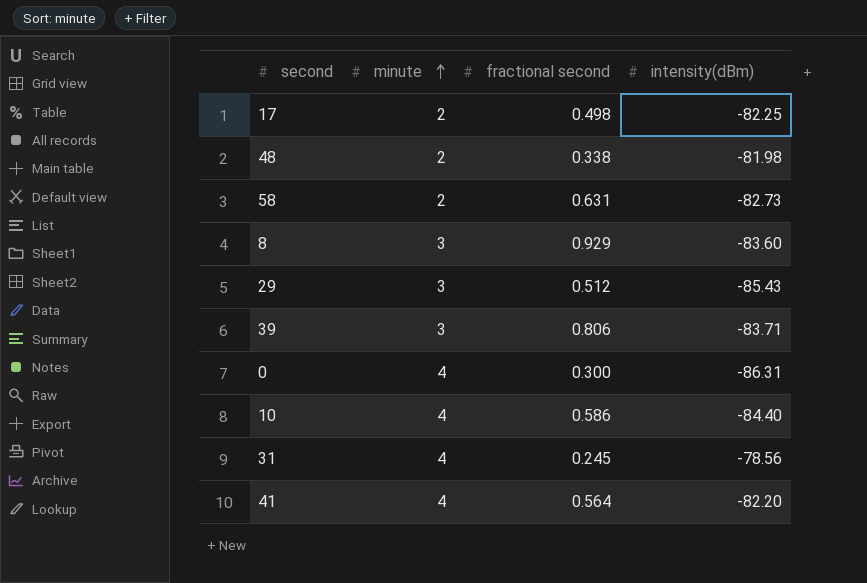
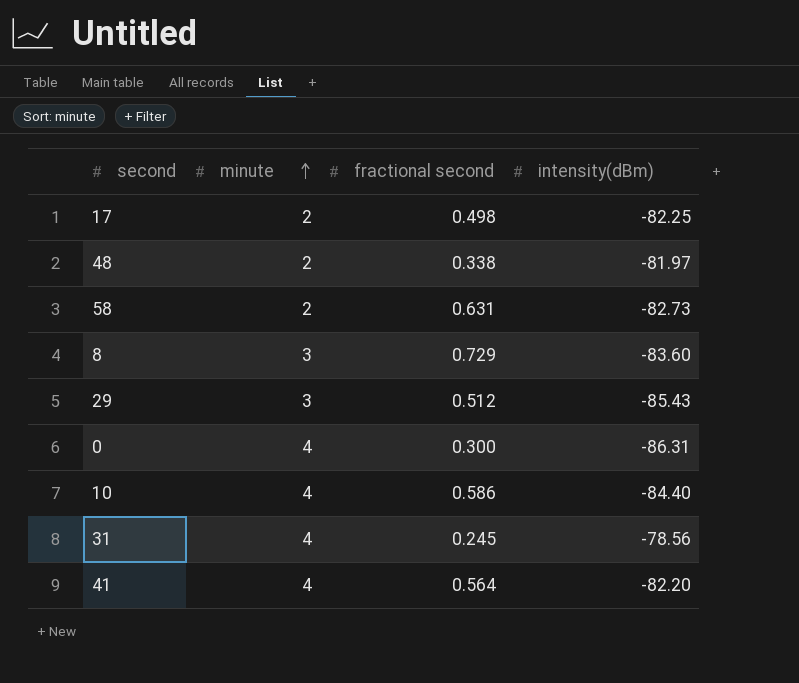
row 39: 3 | 0.806 | -83.71 -> none
48 | intensity(dBm): -81.98 -> -81.97
8 | fractional second: 0.929 -> 0.729

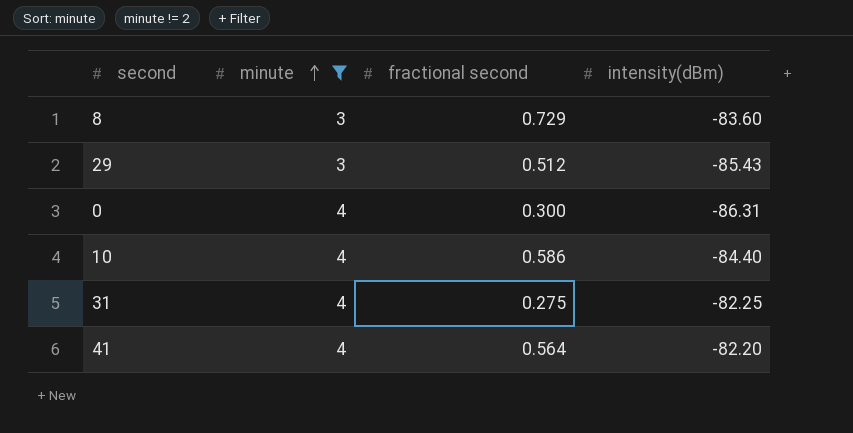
filter: none -> minute != 2
31 | fractional second: 0.245 -> 0.275
31 | intensity(dBm): -78.56 -> -82.25

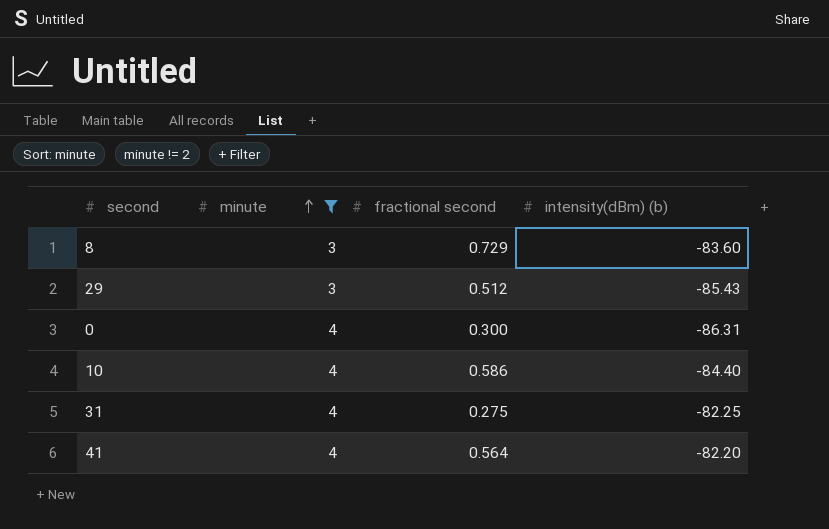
column name: intensity(dBm) -> intensity(dBm) (b)

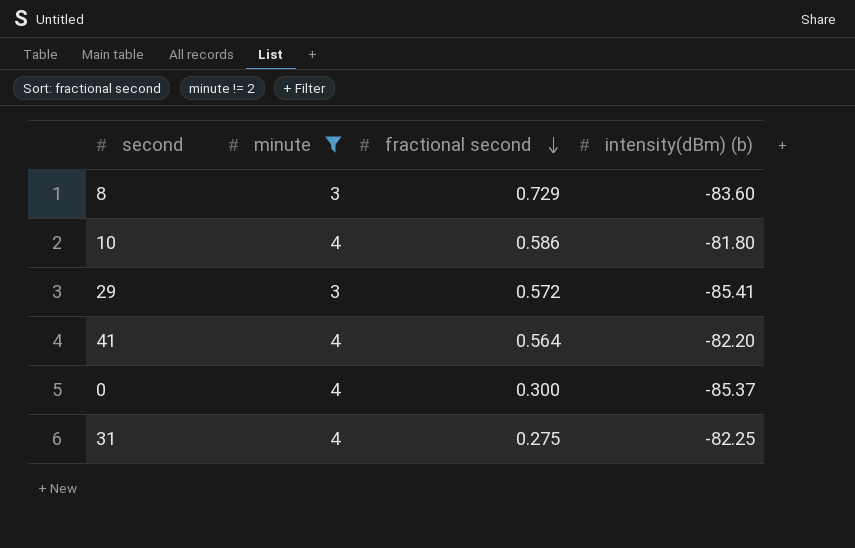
row order: minute ascending -> fractional second descending
10 | intensity(dBm) (b): -84.40 -> -81.80
29 | fractional second: 0.512 -> 0.572
29 | intensity(dBm) (b): -85.43 -> -85.41
0 | intensity(dBm) (b): -86.31 -> -85.37

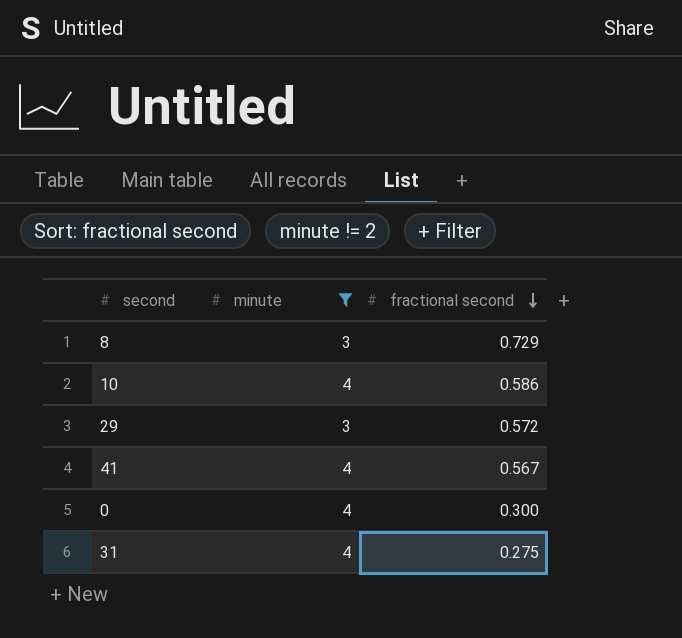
column intensity(dBm) (b) | position: 4 -> none
41 | fractional second: 0.564 -> 0.567

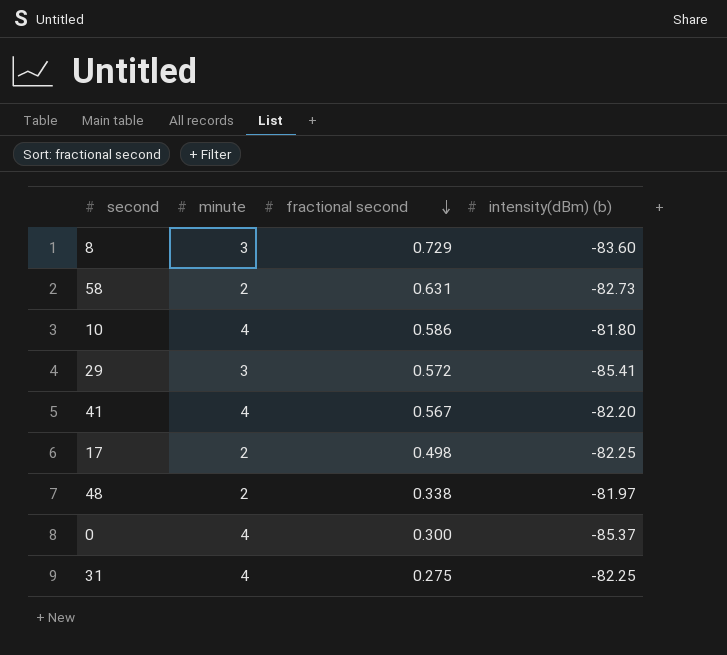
filter: minute != 2 -> none
column intensity(dBm) (b) | position: none -> 4

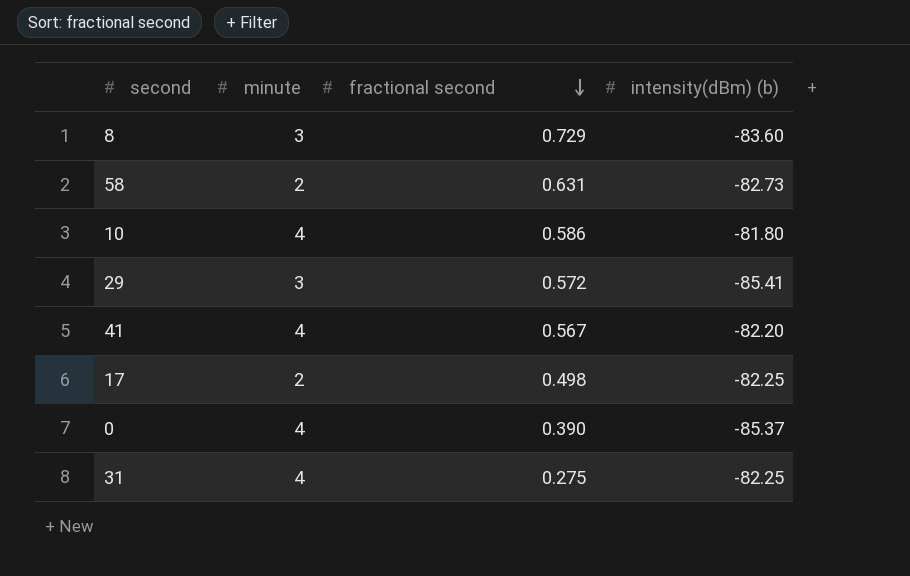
row 48: 2 | 0.338 | -81.97 -> none
0 | fractional second: 0.300 -> 0.390

